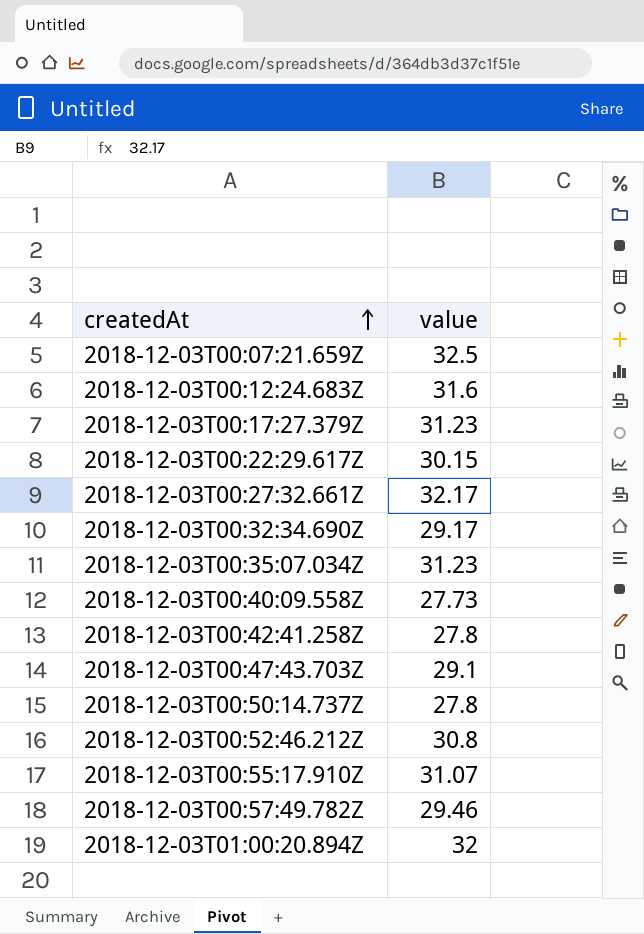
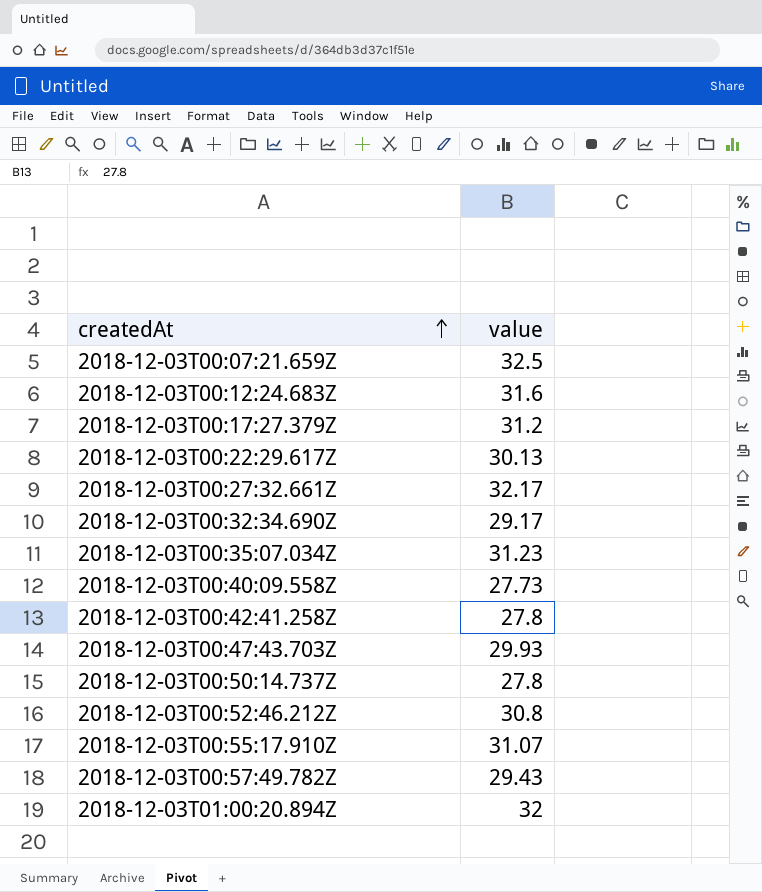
2018-12-03T00:17:27.379Z | value: 31.23 -> 31.2
2018-12-03T00:22:29.617Z | value: 30.15 -> 30.13
2018-12-03T00:47:43.703Z | value: 29.1 -> 29.93
2018-12-03T00:57:49.782Z | value: 29.46 -> 29.43

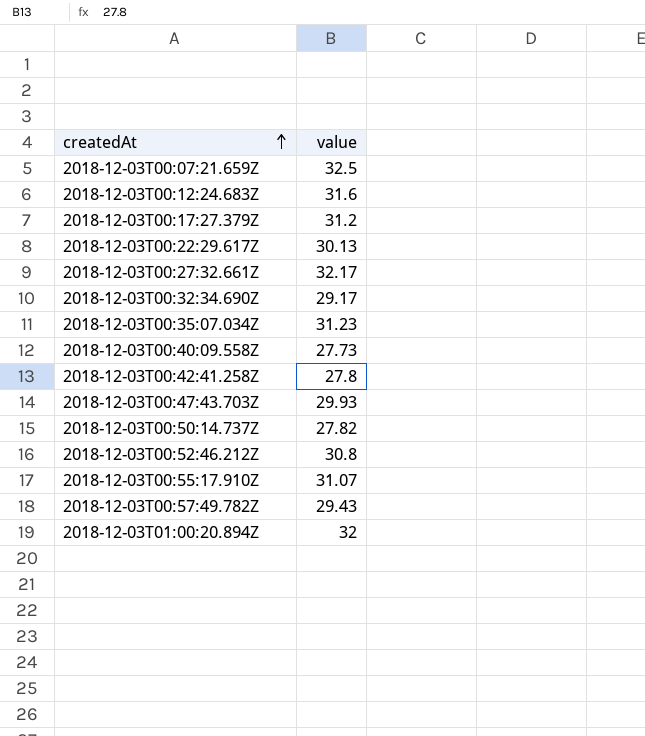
2018-12-03T00:50:14.737Z | value: 27.8 -> 27.82

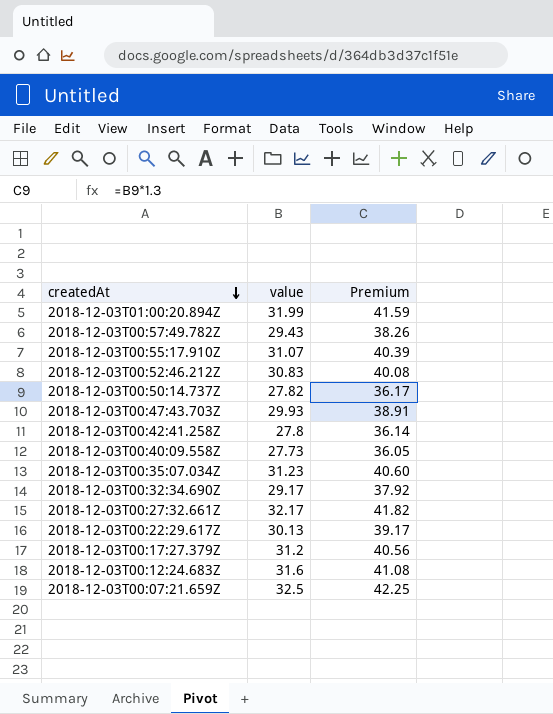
row order: createdAt ascending -> createdAt descending
column Premium | formula: none -> [value] * 1.3
2018-12-03T01:00:20.894Z | value: 32 -> 31.99
2018-12-03T00:52:46.212Z | value: 30.8 -> 30.83

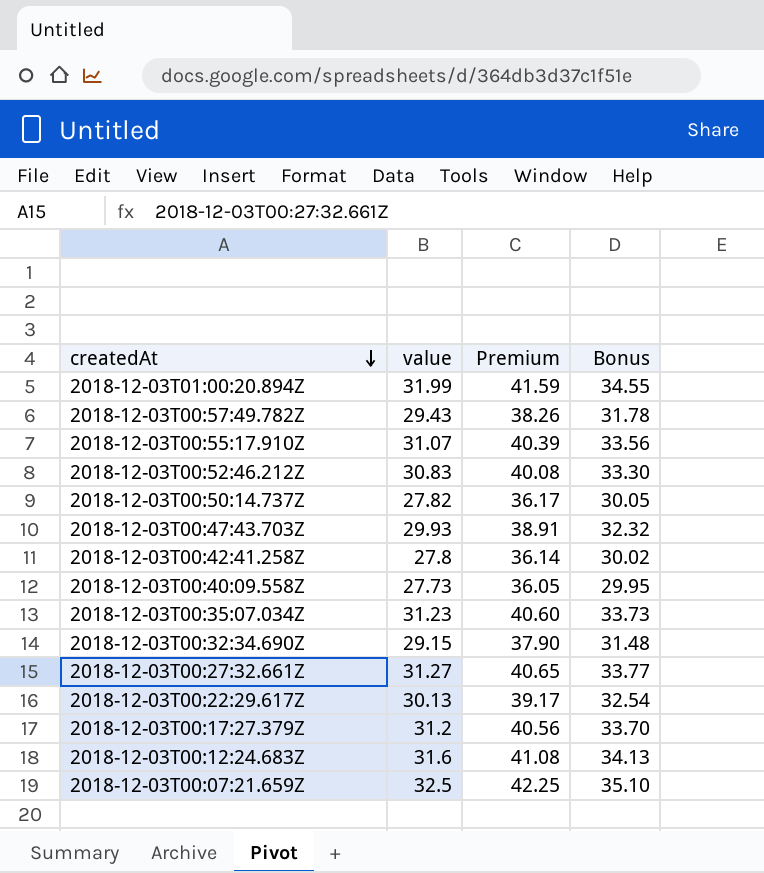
column Bonus | formula: none -> [value] * 1.08
2018-12-03T00:32:34.690Z | value: 29.17 -> 29.15
2018-12-03T00:32:34.690Z | Premium: 37.92 -> 37.90
2018-12-03T00:27:32.661Z | value: 32.17 -> 31.27
2018-12-03T00:27:32.661Z | Premium: 41.82 -> 40.65

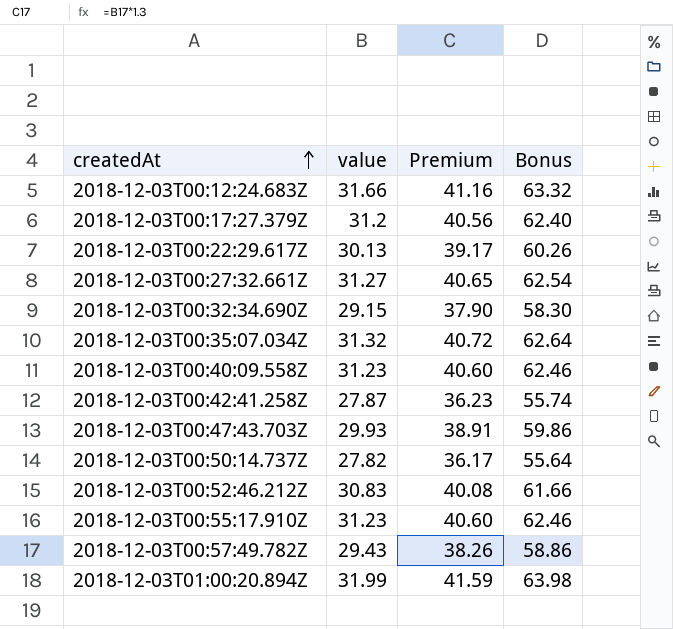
row order: createdAt descending -> createdAt ascending
column Bonus | formula: [value] * 1.08 -> [value] * 2
row 2018-12-03T00:07:21.659Z: 32.5 | 42.25 | 35.10 -> none
2018-12-03T00:12:24.683Z | value: 31.6 -> 31.66
2018-12-03T00:12:24.683Z | Premium: 41.08 -> 41.16
2018-12-03T00:35:07.034Z | value: 31.23 -> 31.32
2018-12-03T00:35:07.034Z | Premium: 40.60 -> 40.72
2018-12-03T00:40:09.558Z | value: 27.73 -> 31.23
2018-12-03T00:40:09.558Z | Premium: 36.05 -> 40.60
2018-12-03T00:42:41.258Z | value: 27.8 -> 27.87
2018-12-03T00:42:41.258Z | Premium: 36.14 -> 36.23
2018-12-03T00:55:17.910Z | value: 31.07 -> 31.23
2018-12-03T00:55:17.910Z | Premium: 40.39 -> 40.60

